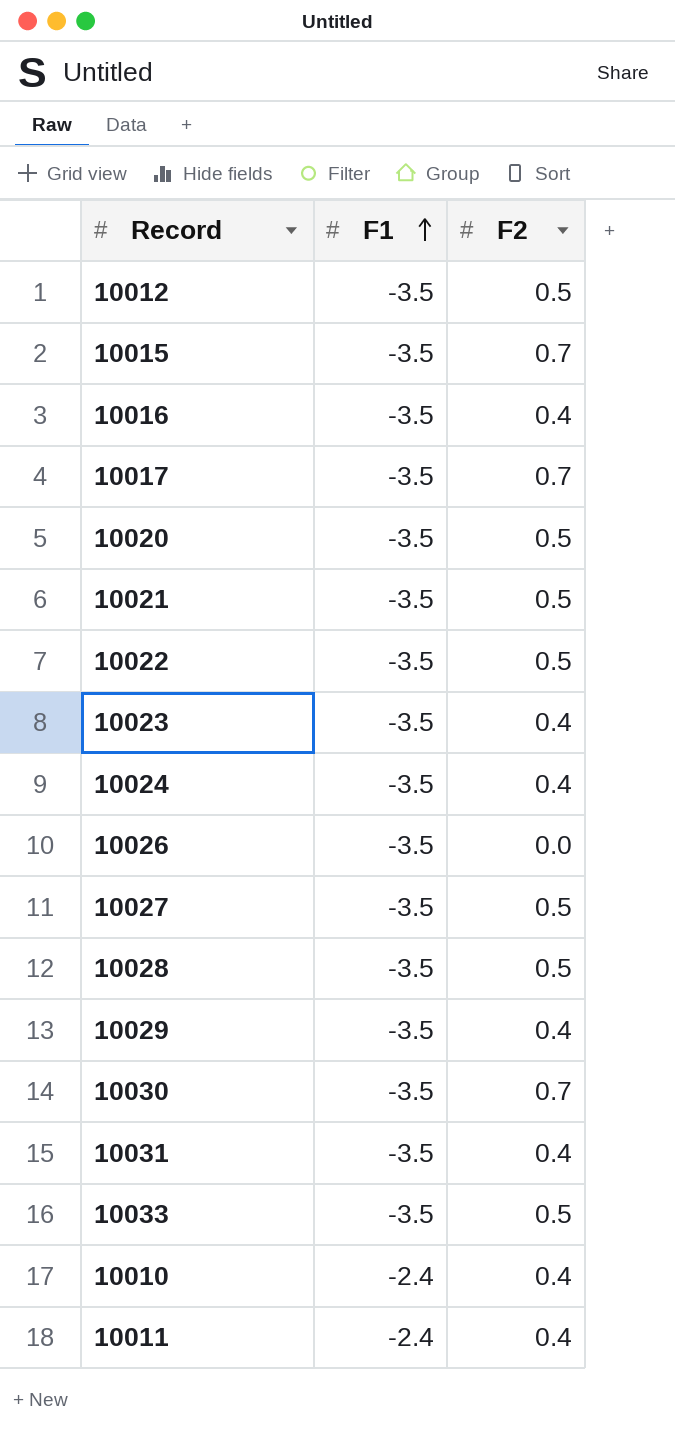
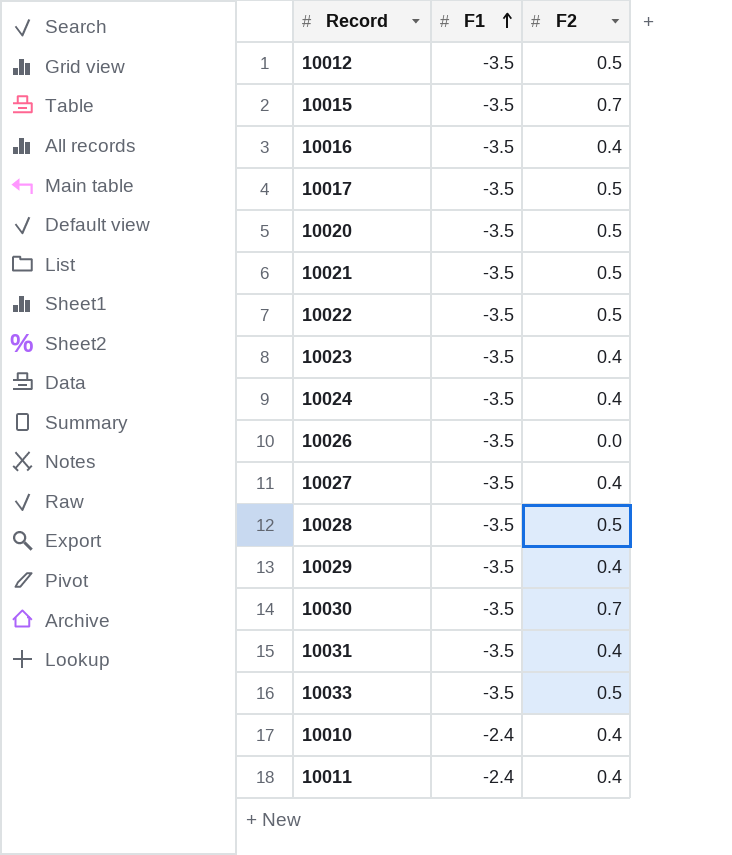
10017 | F2: 0.7 -> 0.5
10027 | F2: 0.5 -> 0.4

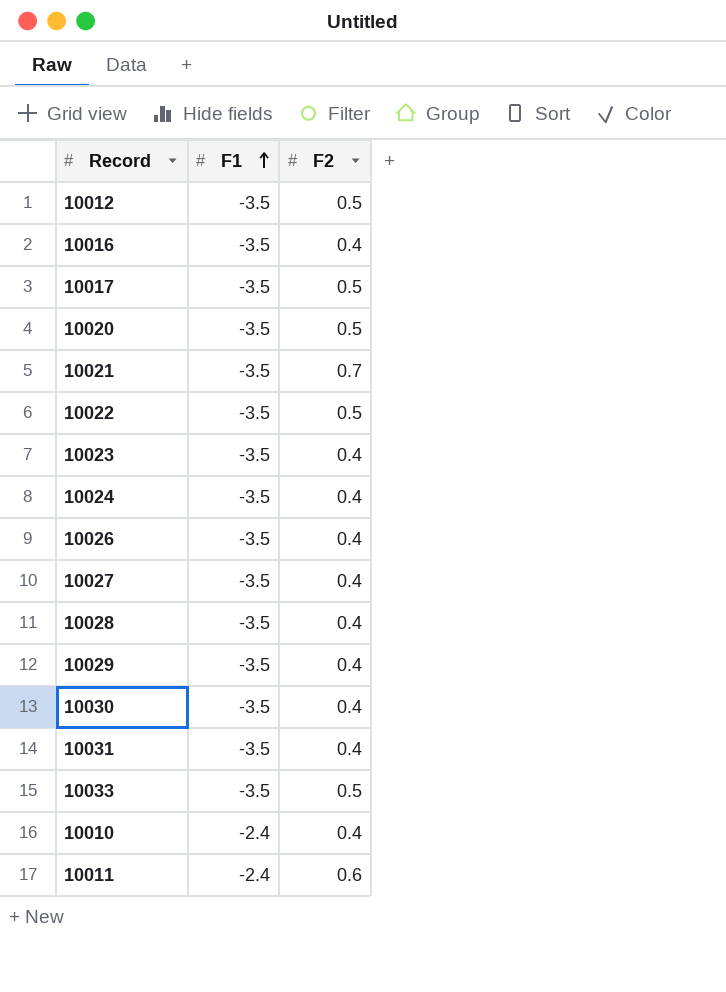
row 10015: -3.5 | 0.7 -> none
10021 | F2: 0.5 -> 0.7
10026 | F2: 0.0 -> 0.4
10028 | F2: 0.5 -> 0.4
10030 | F2: 0.7 -> 0.4
10011 | F2: 0.4 -> 0.6

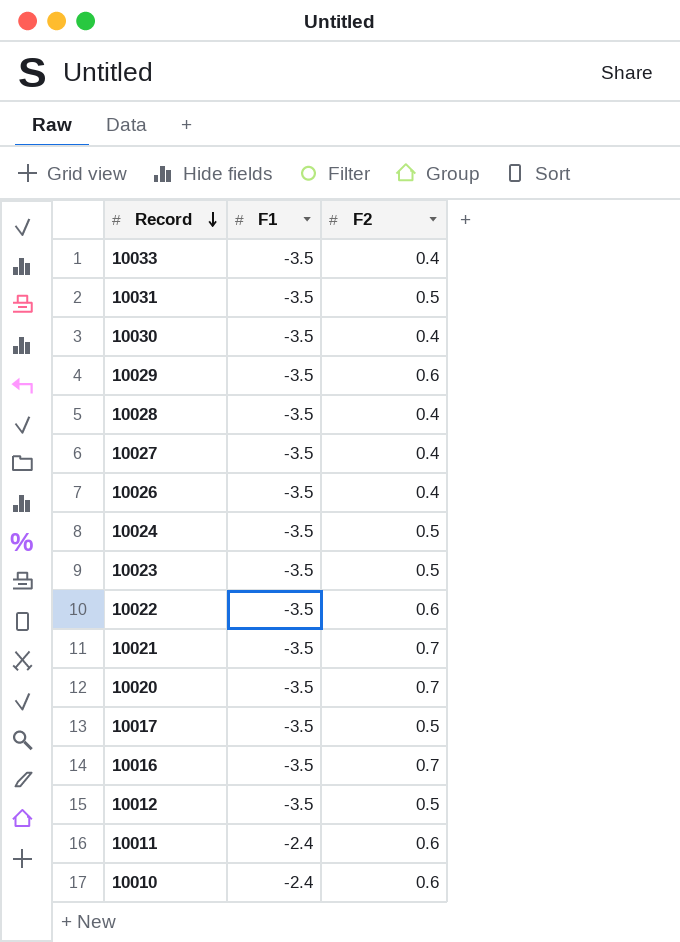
row order: F1 ascending -> Record descending
10033 | F2: 0.5 -> 0.4
10031 | F2: 0.4 -> 0.5
10029 | F2: 0.4 -> 0.6
10024 | F2: 0.4 -> 0.5
10023 | F2: 0.4 -> 0.5
10022 | F2: 0.5 -> 0.6
10020 | F2: 0.5 -> 0.7
10016 | F2: 0.4 -> 0.7
10010 | F2: 0.4 -> 0.6

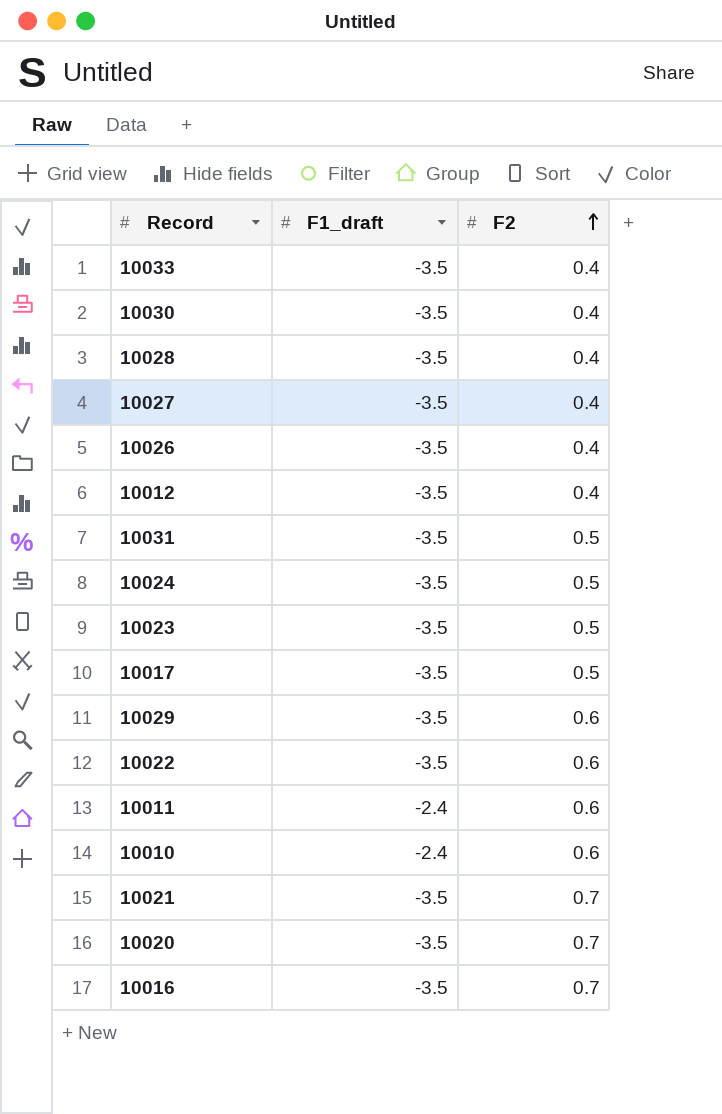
row order: Record descending -> F2 ascending
column name: F1 -> F1_draft
10012 | F2: 0.5 -> 0.4

